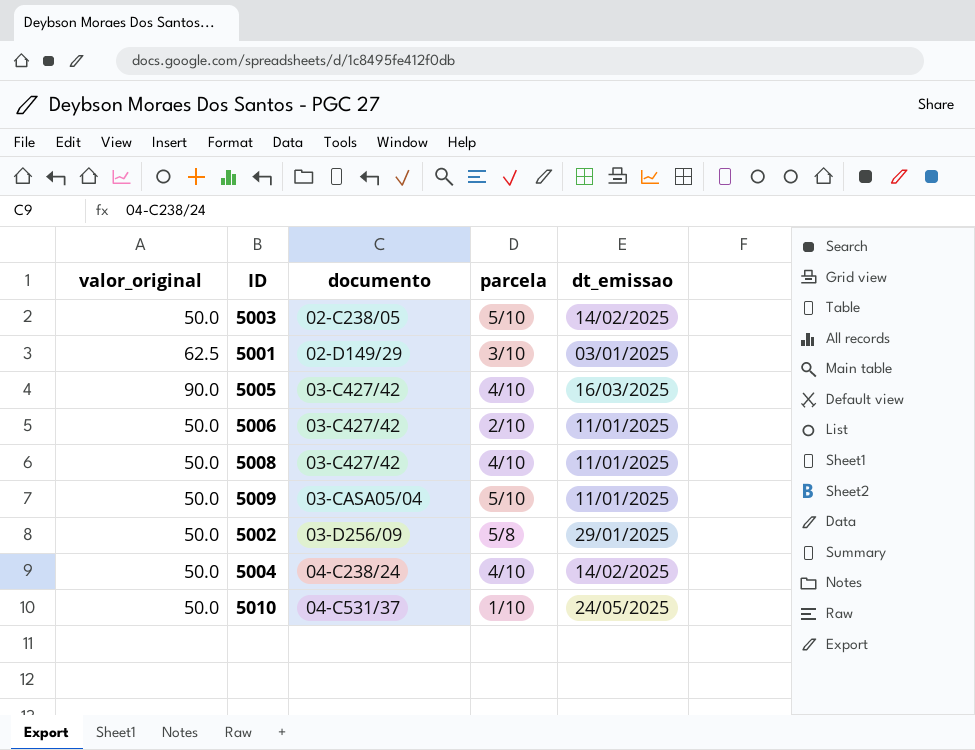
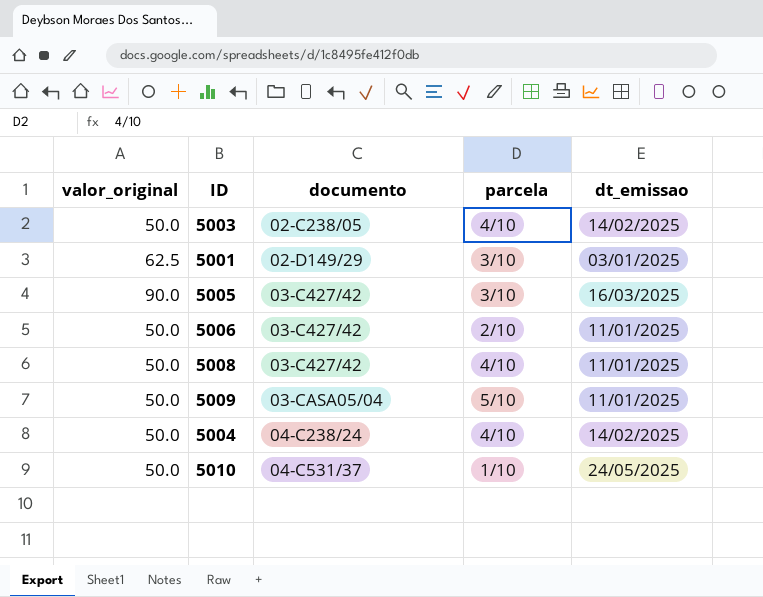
row 5002: 50.0 | 03-D256/09 | 5/8 | 29/01/2025 -> none
5003 | parcela: 5/10 -> 4/10
5005 | parcela: 4/10 -> 3/10

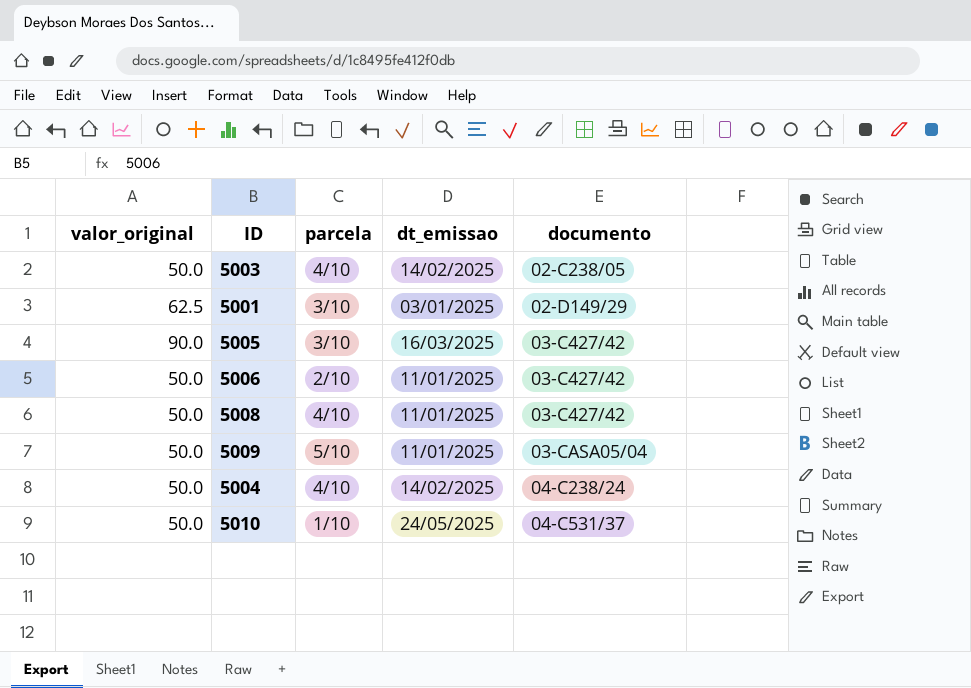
column documento | position: 3 -> 5

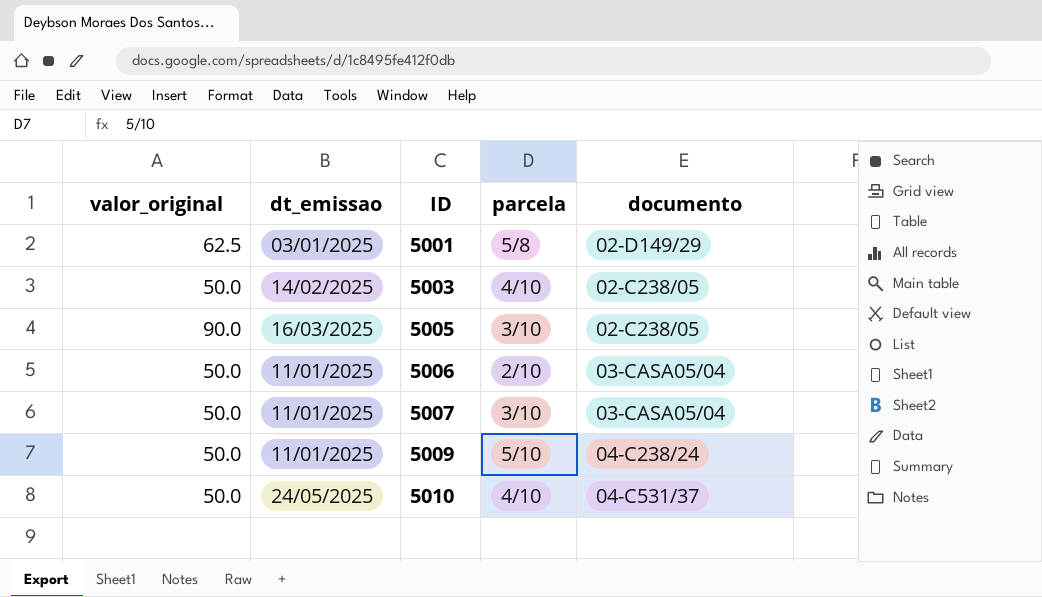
row order: documento ascending -> ID ascending
column dt_emissao | position: 4 -> 2
row 5008: 50.0 | 4/10 | 11/01/2025 | 03-C427/42 -> none
row 5004: 50.0 | 4/10 | 14/02/2025 | 04-C238/24 -> none
5001 | parcela: 3/10 -> 5/8
5005 | documento: 03-C427/42 -> 02-C238/05
5006 | documento: 03-C427/42 -> 03-CASA05/04
row 5007: none -> 50.0 | 11/01/2025 | 3/10 | 03-CASA05/04
5009 | documento: 03-CASA05/04 -> 04-C238/24
5010 | parcela: 1/10 -> 4/10

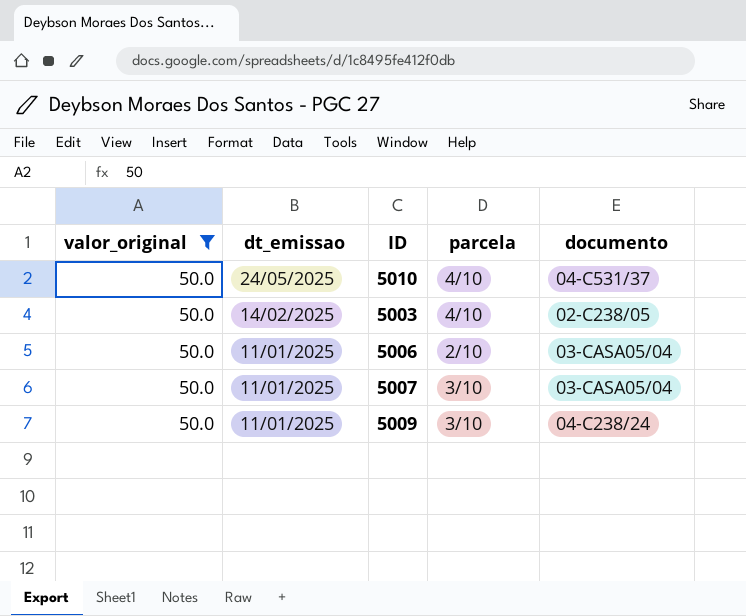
filter: none -> valor_original = 50.0
row order: ID ascending -> dt_emissao descending
5009 | parcela: 5/10 -> 3/10

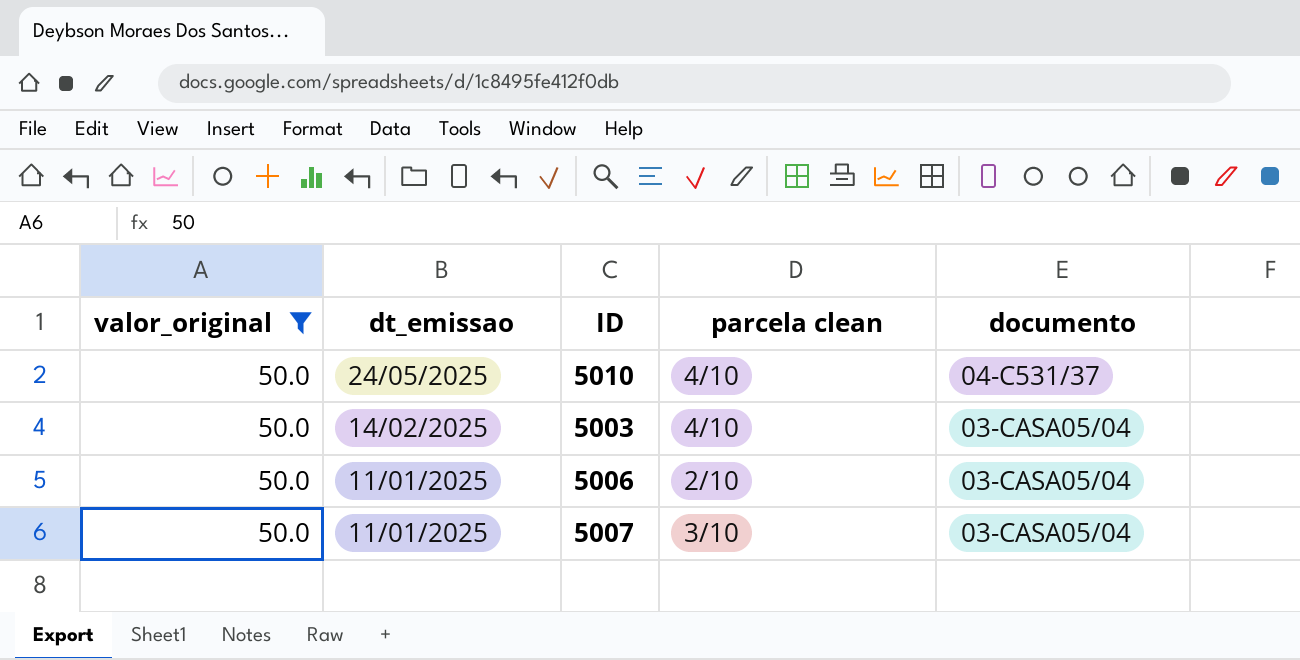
column name: parcela -> parcela clean
row 5009: 50.0 | 11/01/2025 | 3/10 | 04-C238/24 -> none
5003 | documento: 02-C238/05 -> 03-CASA05/04

